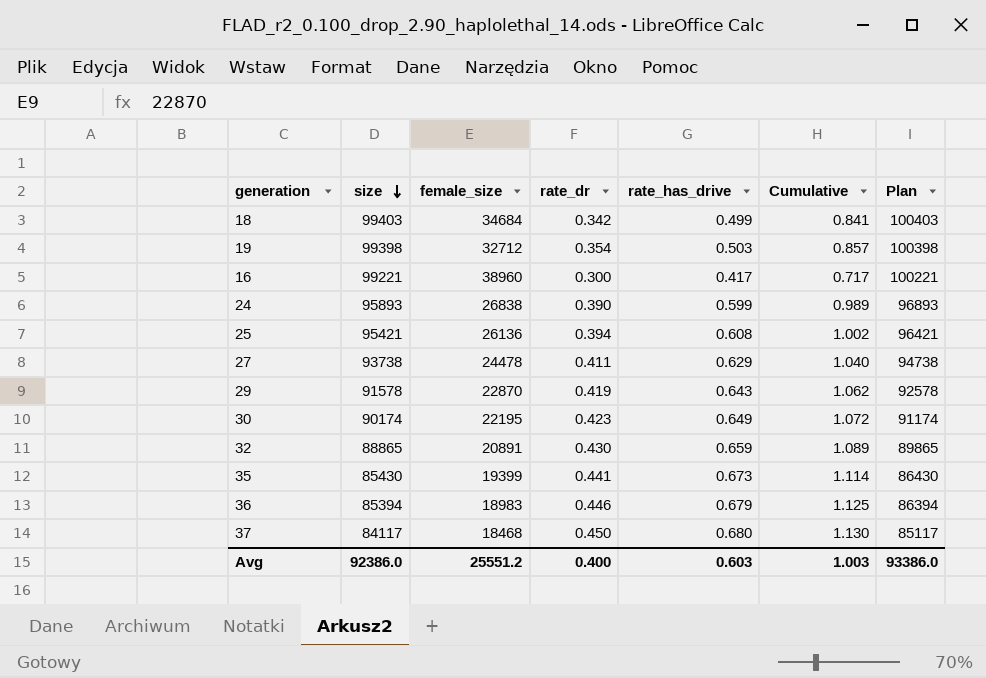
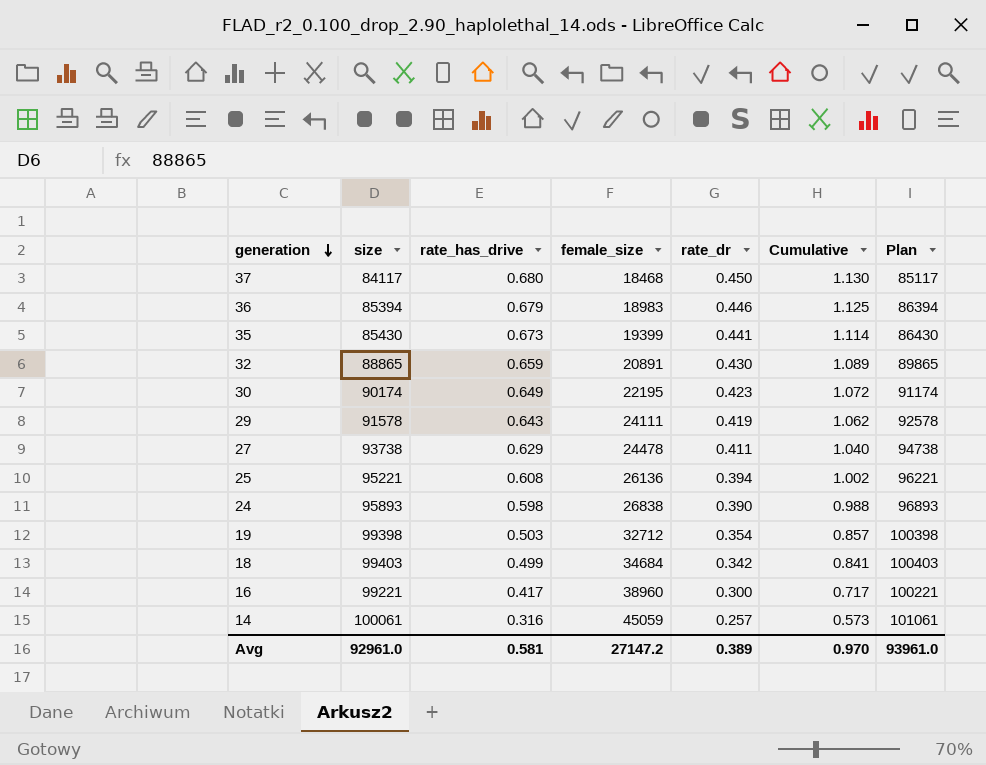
row order: size descending -> generation descending
column rate_has_drive | position: 5 -> 3
29 | female_size: 22870 -> 24111
25 | size: 95421 -> 95221
25 | Plan: 96421 -> 96221
24 | rate_has_drive: 0.599 -> 0.598
24 | Cumulative: 0.989 -> 0.988
row 14: none -> 100061 | 0.316 | 45059 | 0.257 | 0.573 | 101061
Avg | size: 92386.0 -> 92961.0
Avg | rate_has_drive: 0.603 -> 0.581
Avg | female_size: 25551.2 -> 27147.2
Avg | rate_dr: 0.400 -> 0.389
Avg | Cumulative: 1.003 -> 0.970
Avg | Plan: 93386.0 -> 93961.0

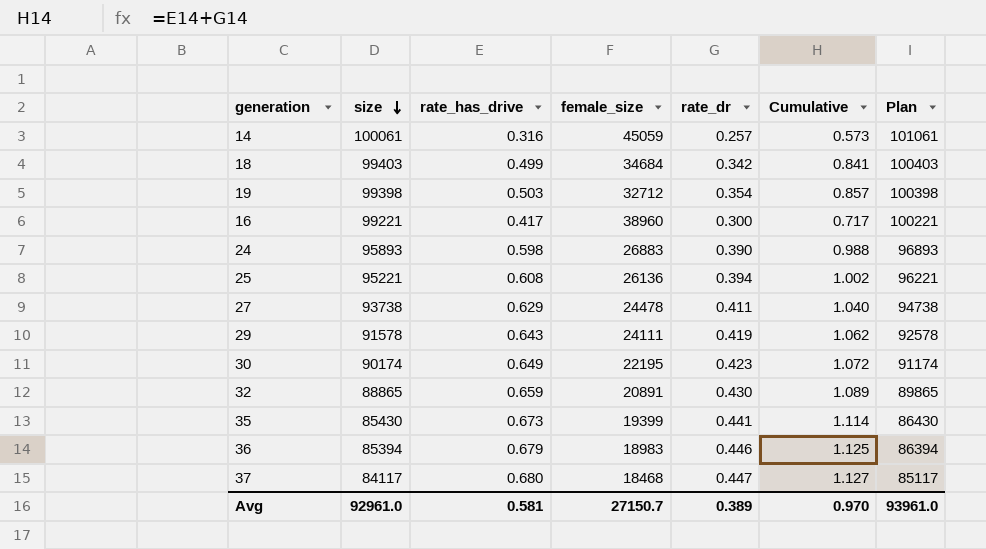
row order: generation descending -> size descending
24 | female_size: 26838 -> 26883
37 | rate_dr: 0.450 -> 0.447
37 | Cumulative: 1.130 -> 1.127
Avg | female_size: 27147.2 -> 27150.7

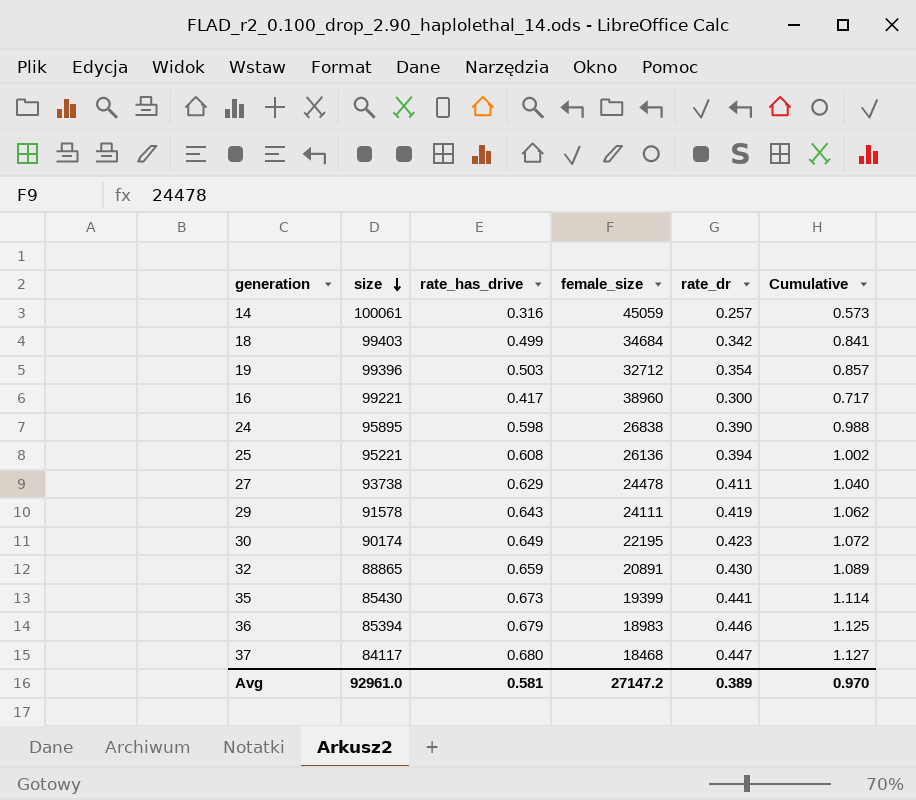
column Plan | formula: [size] + 1000 -> none
19 | size: 99398 -> 99396
24 | size: 95893 -> 95895
24 | female_size: 26883 -> 26838
Avg | female_size: 27150.7 -> 27147.2

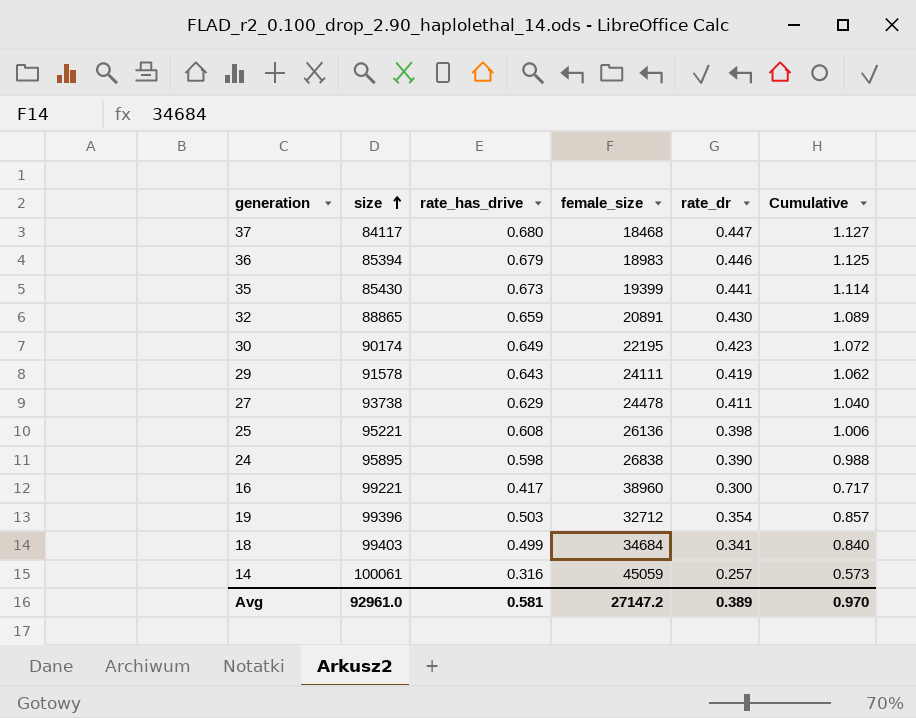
row order: size descending -> size ascending
25 | rate_dr: 0.394 -> 0.398
25 | Cumulative: 1.002 -> 1.006
18 | rate_dr: 0.342 -> 0.341
18 | Cumulative: 0.841 -> 0.840

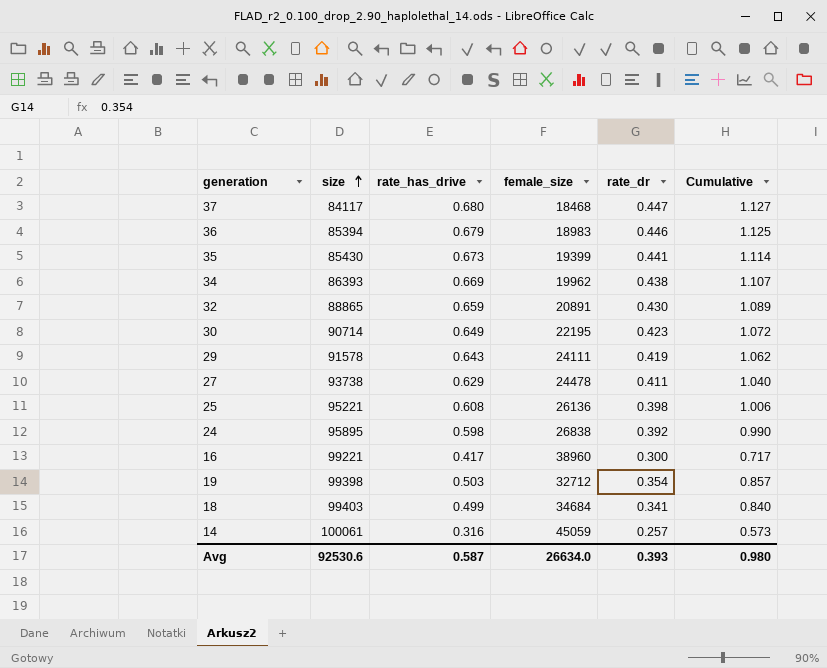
row 34: none -> 86393 | 0.669 | 19962 | 0.438 | 1.107
30 | size: 90174 -> 90714
24 | rate_dr: 0.390 -> 0.392
24 | Cumulative: 0.988 -> 0.990
19 | size: 99396 -> 99398
Avg | size: 92961.0 -> 92530.6
Avg | rate_has_drive: 0.581 -> 0.587
Avg | female_size: 27147.2 -> 26634.0
Avg | rate_dr: 0.389 -> 0.393
Avg | Cumulative: 0.970 -> 0.980

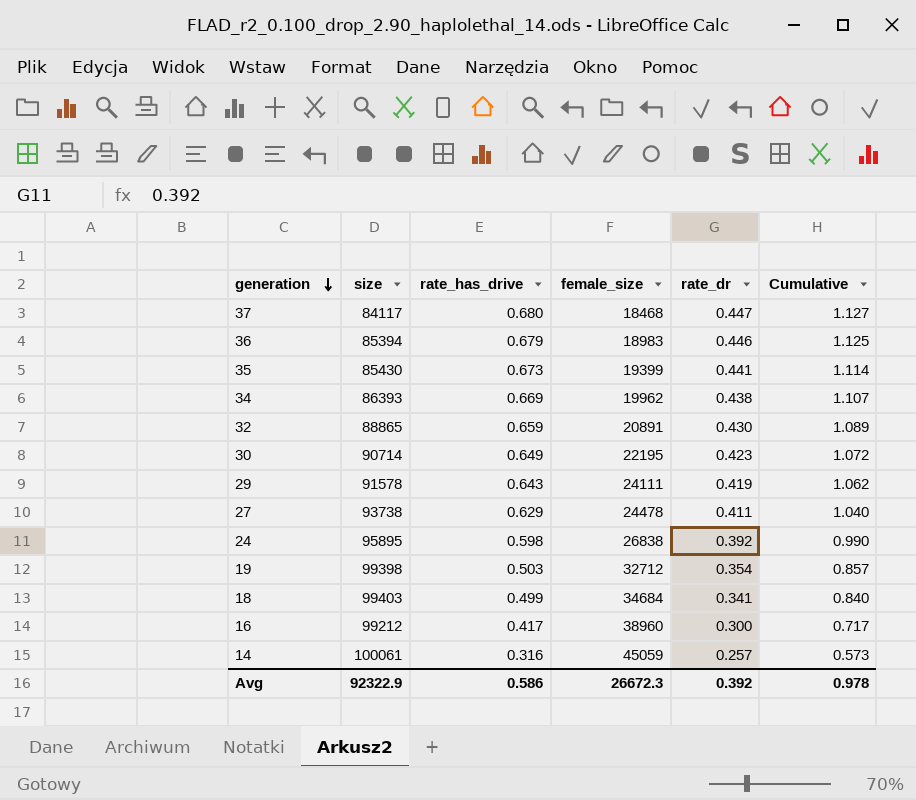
row order: size ascending -> generation descending
row 25: 95221 | 0.608 | 26136 | 0.398 | 1.006 -> none
16 | size: 99221 -> 99212
Avg | size: 92530.6 -> 92322.9
Avg | rate_has_drive: 0.587 -> 0.586
Avg | female_size: 26634.0 -> 26672.3
Avg | rate_dr: 0.393 -> 0.392
Avg | Cumulative: 0.980 -> 0.978

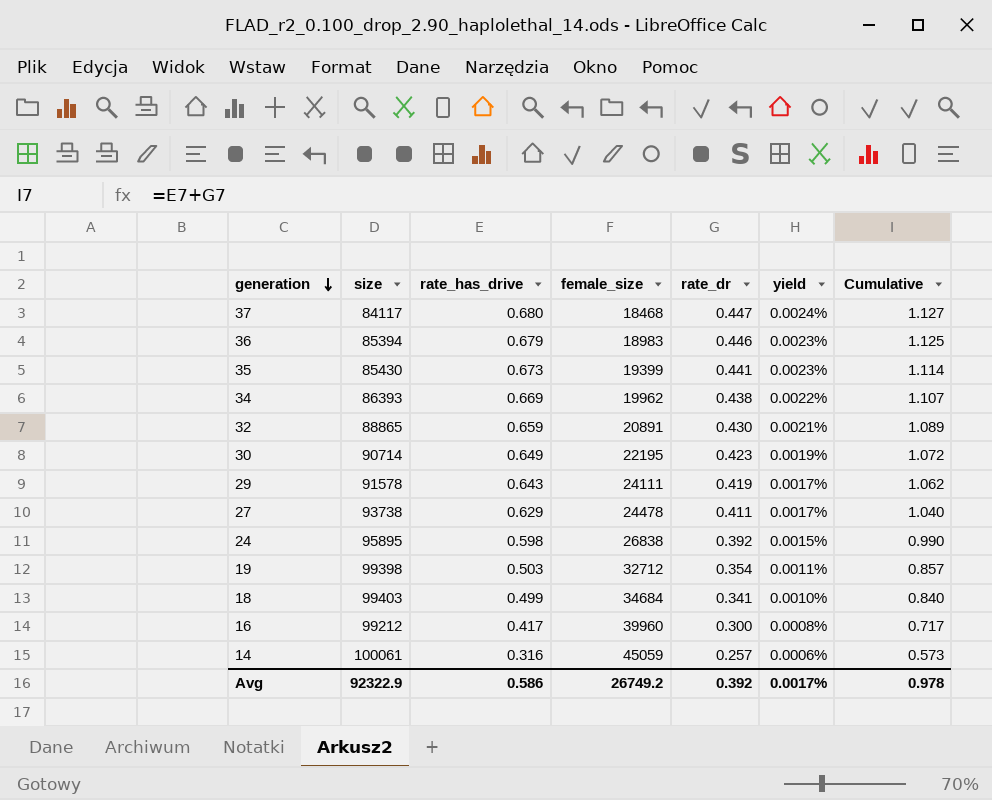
column yield | formula: none -> [rate_dr] / [female_size]
16 | female_size: 38960 -> 39960
Avg | female_size: 26672.3 -> 26749.2

